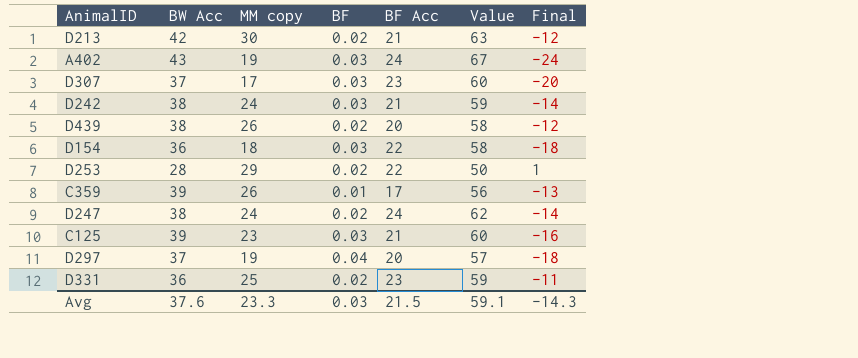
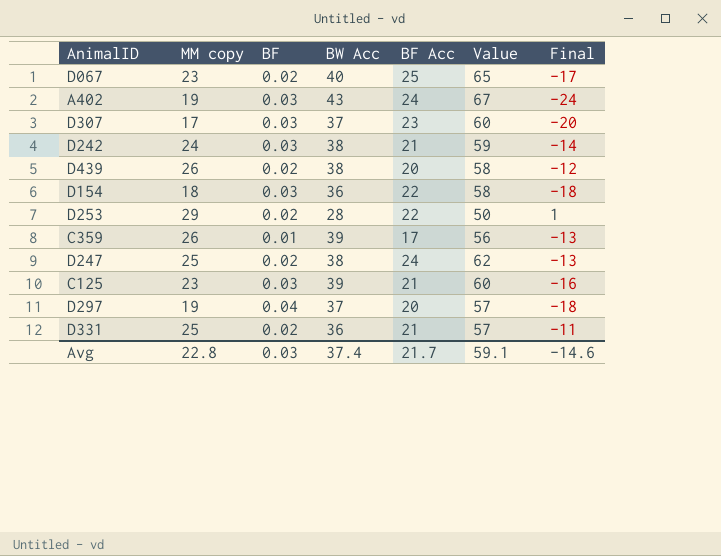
column BW Acc | position: 2 -> 4
row D213: 42 | 30 | 0.02 | 21 | 63 | -12 -> none
row D067: none -> 23 | 0.02 | 40 | 25 | 65 | -17
D247 | MM copy: 24 -> 25
D247 | Final: -14 -> -13
D331 | BF Acc: 23 -> 21
D331 | Value: 59 -> 57
Avg | MM copy: 23.3 -> 22.8
Avg | BW Acc: 37.6 -> 37.4
Avg | BF Acc: 21.5 -> 21.7
Avg | Final: -14.3 -> -14.6

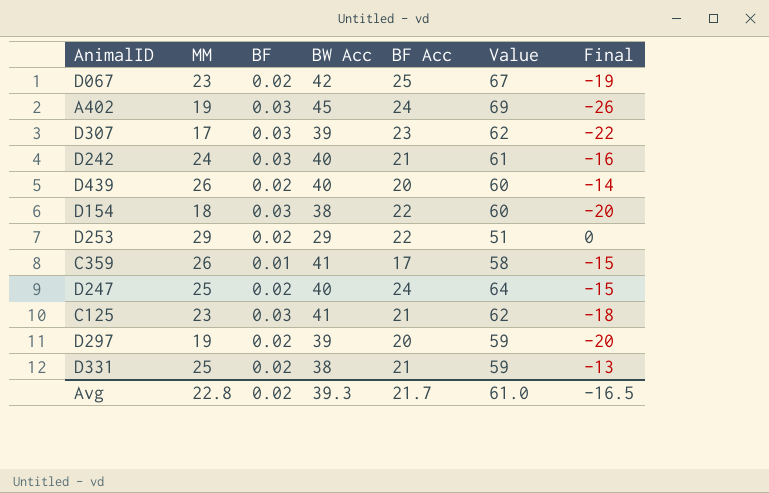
column name: MM copy -> MM
D067 | BW Acc: 40 -> 42
D067 | Value: 65 -> 67
D067 | Final: -17 -> -19
A402 | BW Acc: 43 -> 45
A402 | Value: 67 -> 69
A402 | Final: -24 -> -26
D307 | BW Acc: 37 -> 39
D307 | Value: 60 -> 62
D307 | Final: -20 -> -22
D242 | BW Acc: 38 -> 40
D242 | Value: 59 -> 61
D242 | Final: -14 -> -16
D439 | BW Acc: 38 -> 40
D439 | Value: 58 -> 60
D439 | Final: -12 -> -14
D154 | BW Acc: 36 -> 38
D154 | Value: 58 -> 60
D154 | Final: -18 -> -20
D253 | BW Acc: 28 -> 29
D253 | Value: 50 -> 51
D253 | Final: 1 -> 0
C359 | BW Acc: 39 -> 41
C359 | Value: 56 -> 58
C359 | Final: -13 -> -15
D247 | BW Acc: 38 -> 40
D247 | Value: 62 -> 64
D247 | Final: -13 -> -15
C125 | BW Acc: 39 -> 41
C125 | Value: 60 -> 62
C125 | Final: -16 -> -18
D297 | BF: 0.04 -> 0.02
D297 | BW Acc: 37 -> 39
D297 | Value: 57 -> 59
D297 | Final: -18 -> -20
D331 | BW Acc: 36 -> 38
D331 | Value: 57 -> 59
D331 | Final: -11 -> -13
Avg | BF: 0.03 -> 0.02
Avg | BW Acc: 37.4 -> 39.3
Avg | Value: 59.1 -> 61.0
Avg | Final: -14.6 -> -16.5

